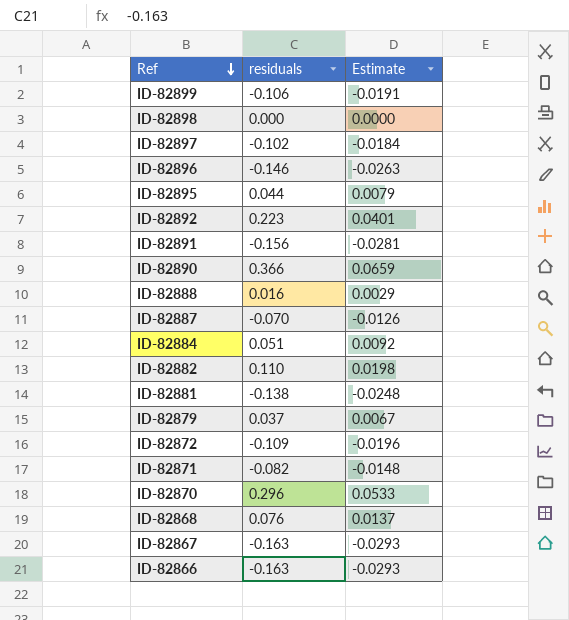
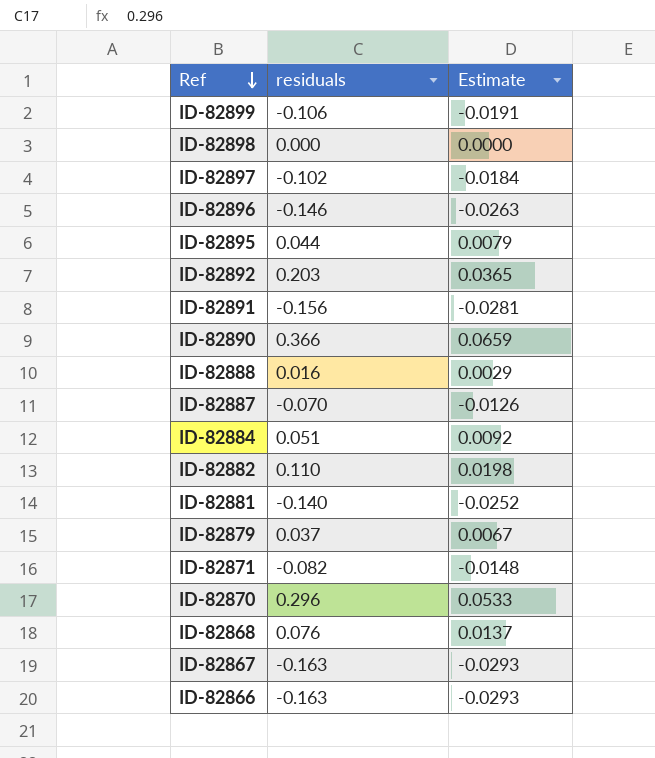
row ID-82872: -0.109 | -0.0196 -> none
ID-82892 | residuals: 0.223 -> 0.203
ID-82892 | Estimate: 0.0401 -> 0.0365
ID-82881 | residuals: -0.138 -> -0.140
ID-82881 | Estimate: -0.0248 -> -0.0252

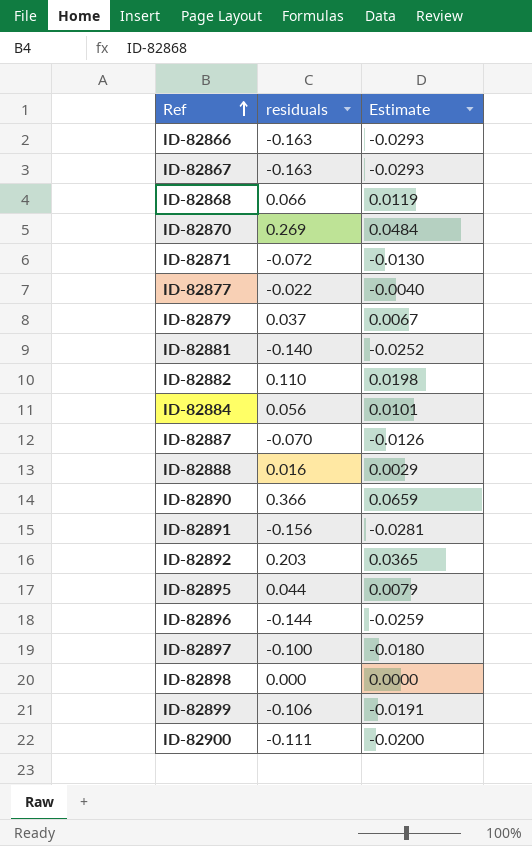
row order: Ref descending -> Ref ascending
ID-82868 | residuals: 0.076 -> 0.066
ID-82868 | Estimate: 0.0137 -> 0.0119
ID-82870 | residuals: 0.296 -> 0.269
ID-82870 | Estimate: 0.0533 -> 0.0484
ID-82871 | residuals: -0.082 -> -0.072
ID-82871 | Estimate: -0.0148 -> -0.0130
row ID-82877: none -> -0.022 | -0.0040
ID-82884 | residuals: 0.051 -> 0.056
ID-82884 | Estimate: 0.0092 -> 0.0101
ID-82896 | residuals: -0.146 -> -0.144
ID-82896 | Estimate: -0.0263 -> -0.0259
ID-82897 | residuals: -0.102 -> -0.100
ID-82897 | Estimate: -0.0184 -> -0.0180
row ID-82900: none -> -0.111 | -0.0200

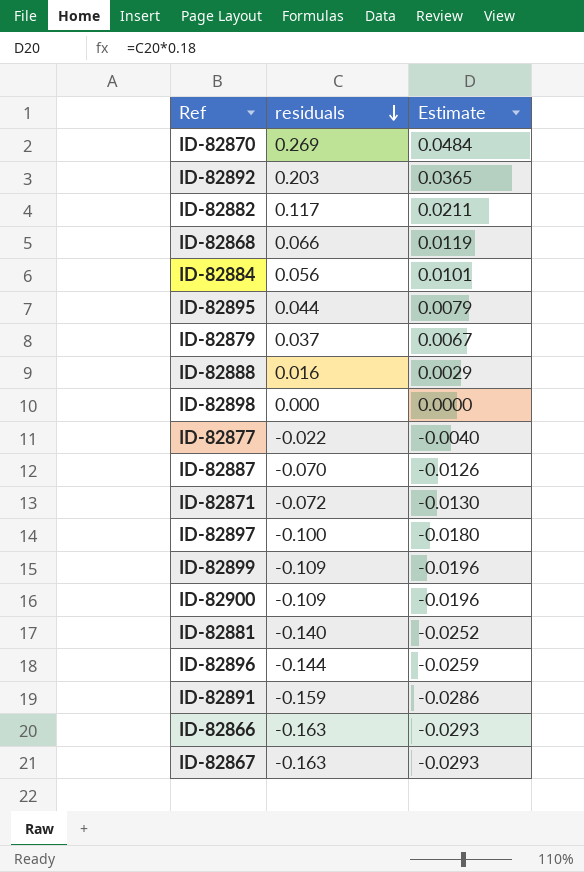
row order: Ref ascending -> residuals descending
row ID-82890: 0.366 | 0.0659 -> none
ID-82882 | residuals: 0.110 -> 0.117
ID-82882 | Estimate: 0.0198 -> 0.0211
ID-82899 | residuals: -0.106 -> -0.109
ID-82899 | Estimate: -0.0191 -> -0.0196
ID-82900 | residuals: -0.111 -> -0.109
ID-82900 | Estimate: -0.0200 -> -0.0196
ID-82891 | residuals: -0.156 -> -0.159
ID-82891 | Estimate: -0.0281 -> -0.0286

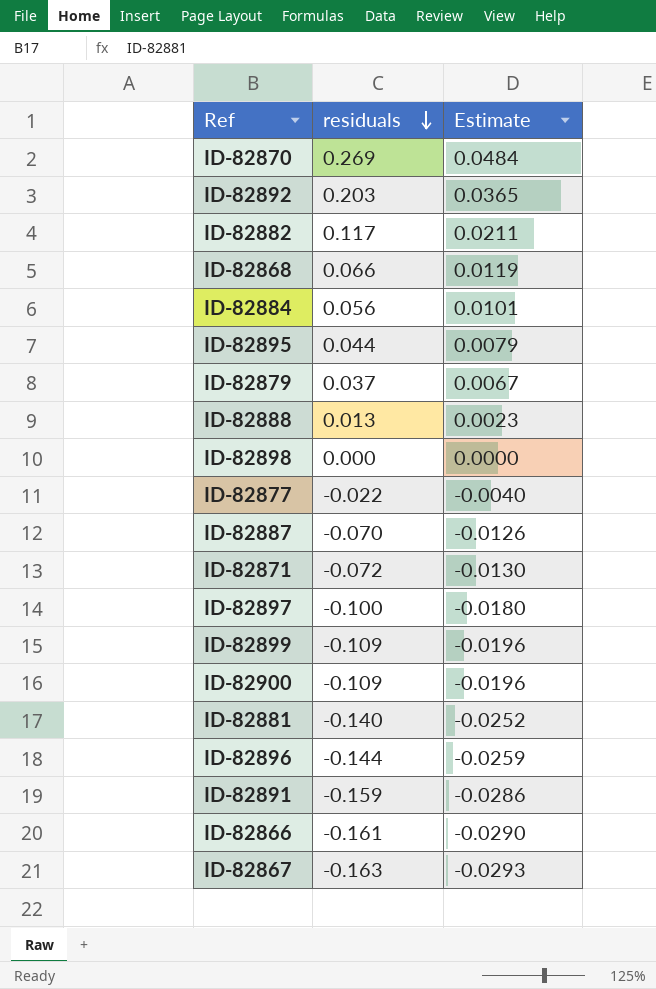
ID-82888 | residuals: 0.016 -> 0.013
ID-82888 | Estimate: 0.0029 -> 0.0023
ID-82866 | residuals: -0.163 -> -0.161
ID-82866 | Estimate: -0.0293 -> -0.0290

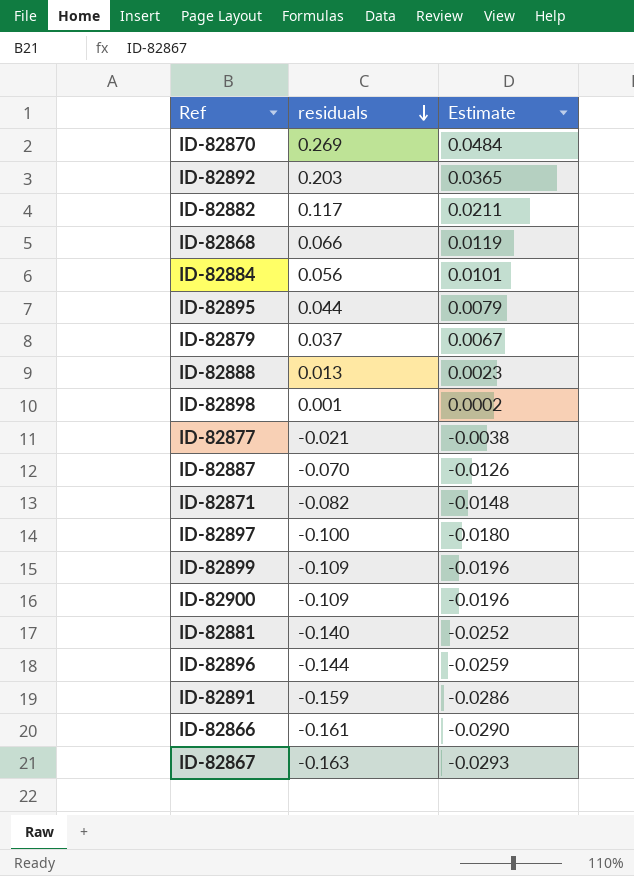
ID-82898 | residuals: 0.000 -> 0.001
ID-82898 | Estimate: 0.0000 -> 0.0002
ID-82877 | residuals: -0.022 -> -0.021
ID-82877 | Estimate: -0.0040 -> -0.0038
ID-82871 | residuals: -0.072 -> -0.082
ID-82871 | Estimate: -0.0130 -> -0.0148

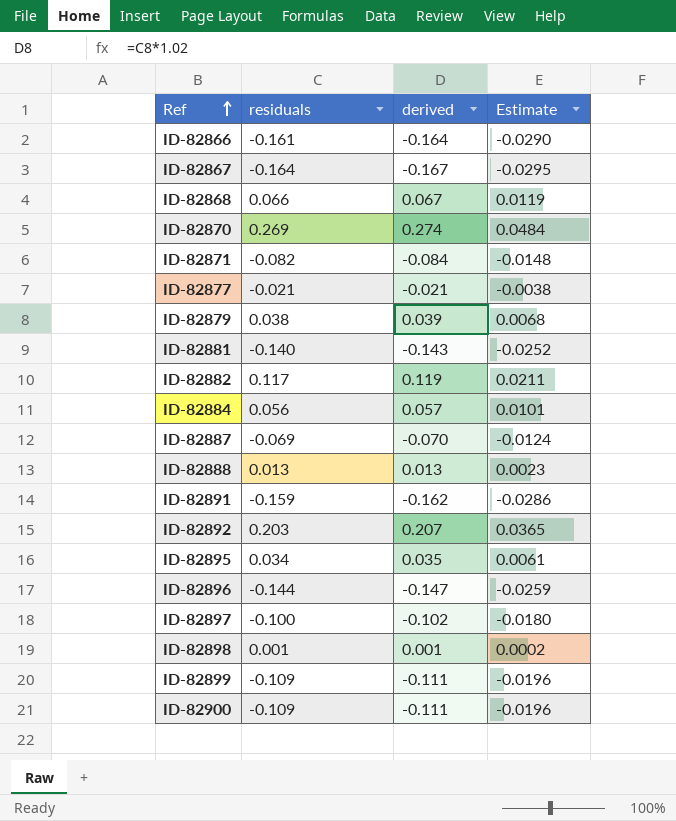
row order: residuals descending -> Ref ascending
column derived | formula: none -> [residuals] * 1.02
ID-82867 | residuals: -0.163 -> -0.164
ID-82867 | Estimate: -0.0293 -> -0.0295
ID-82879 | residuals: 0.037 -> 0.038
ID-82879 | Estimate: 0.0067 -> 0.0068
ID-82887 | residuals: -0.070 -> -0.069
ID-82887 | Estimate: -0.0126 -> -0.0124
ID-82895 | residuals: 0.044 -> 0.034
ID-82895 | Estimate: 0.0079 -> 0.0061

